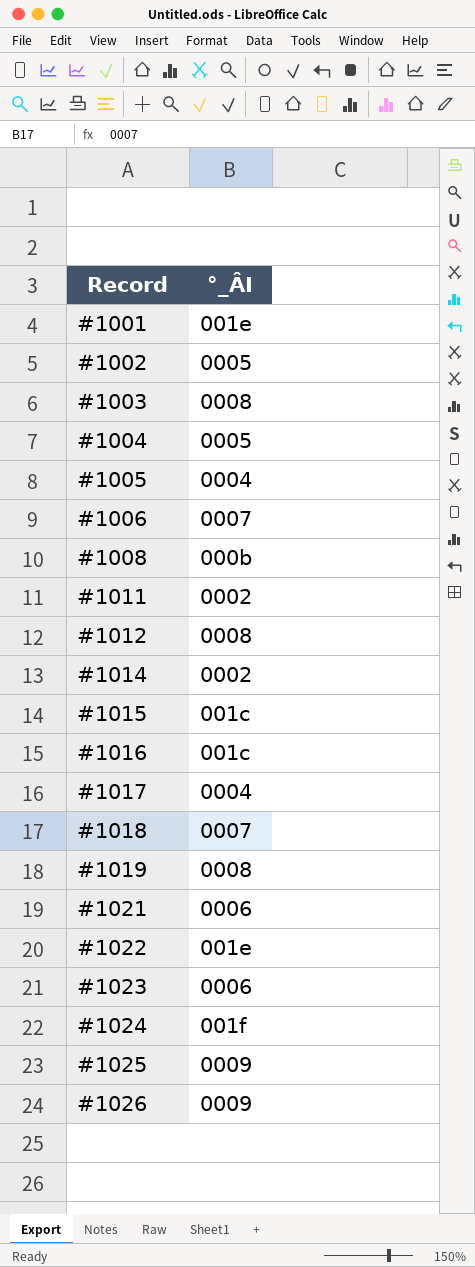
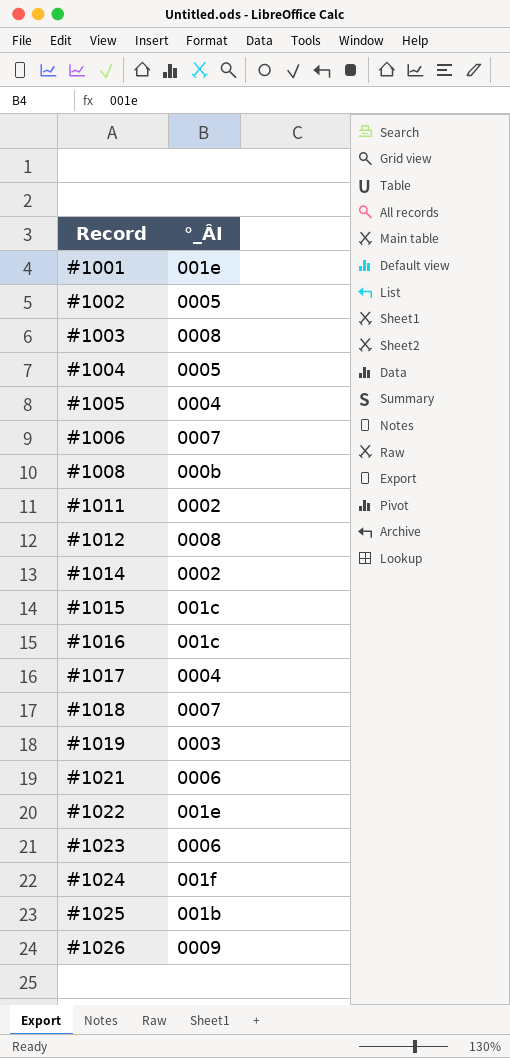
#1019 | °_ÂI: 0008 -> 0003
#1025 | °_ÂI: 0009 -> 001b

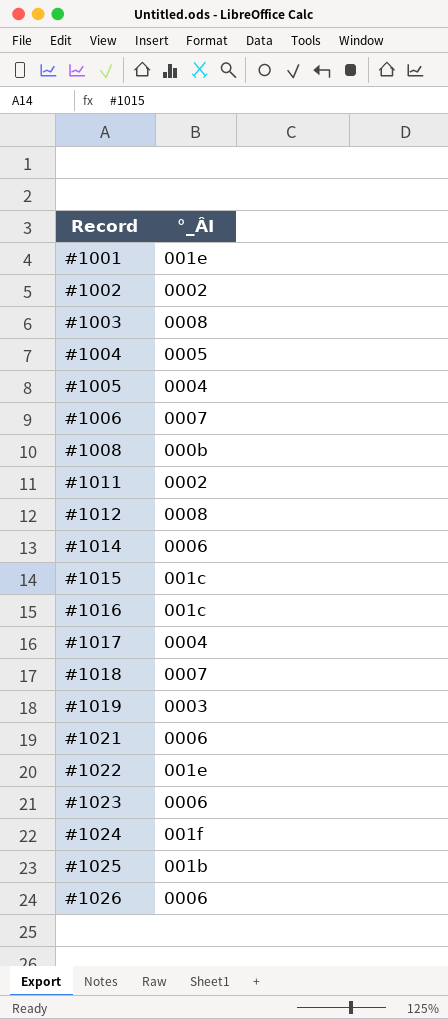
#1002 | °_ÂI: 0005 -> 0002
#1014 | °_ÂI: 0002 -> 0006
#1026 | °_ÂI: 0009 -> 0006

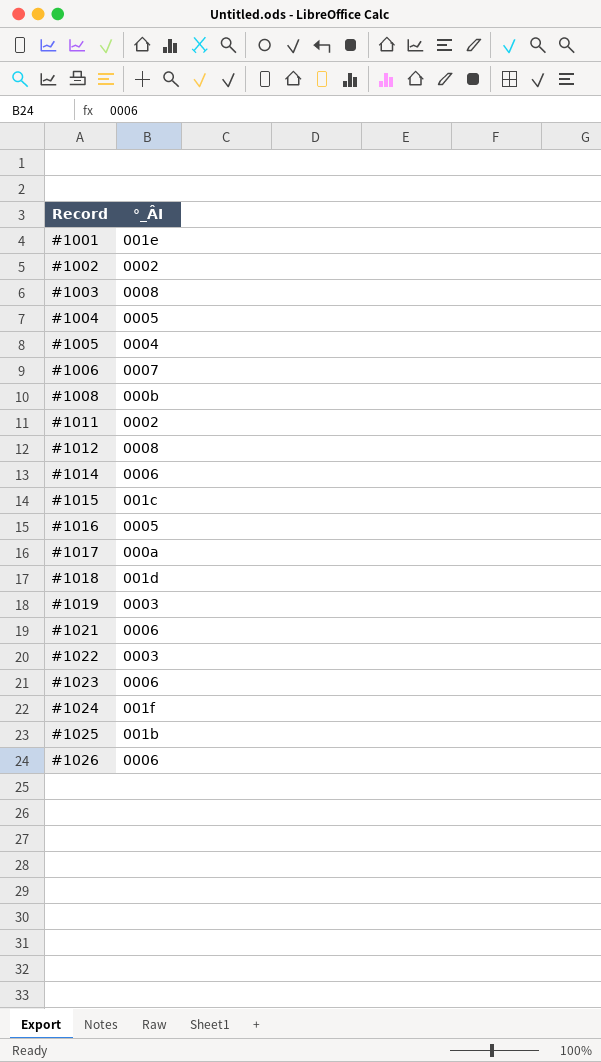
#1016 | °_ÂI: 001c -> 0005
#1017 | °_ÂI: 0004 -> 000a
#1018 | °_ÂI: 0007 -> 001d
#1022 | °_ÂI: 001e -> 0003

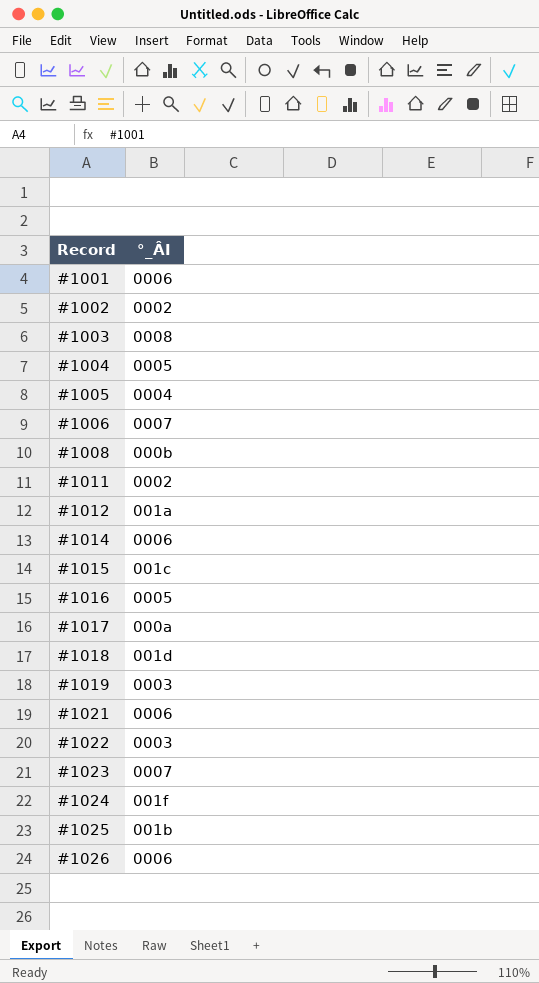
#1001 | °_ÂI: 001e -> 0006
#1012 | °_ÂI: 0008 -> 001a
#1023 | °_ÂI: 0006 -> 0007

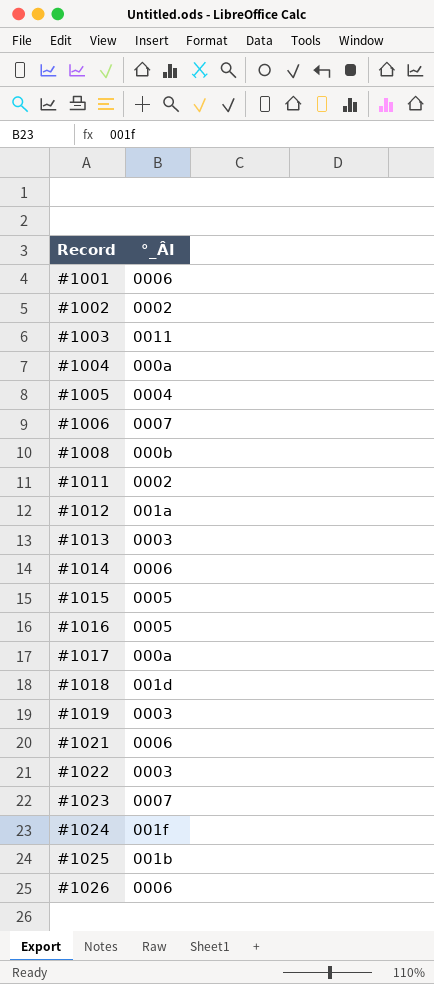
#1003 | °_ÂI: 0008 -> 0011
#1004 | °_ÂI: 0005 -> 000a
row #1013: none -> 0003
#1015 | °_ÂI: 001c -> 0005

